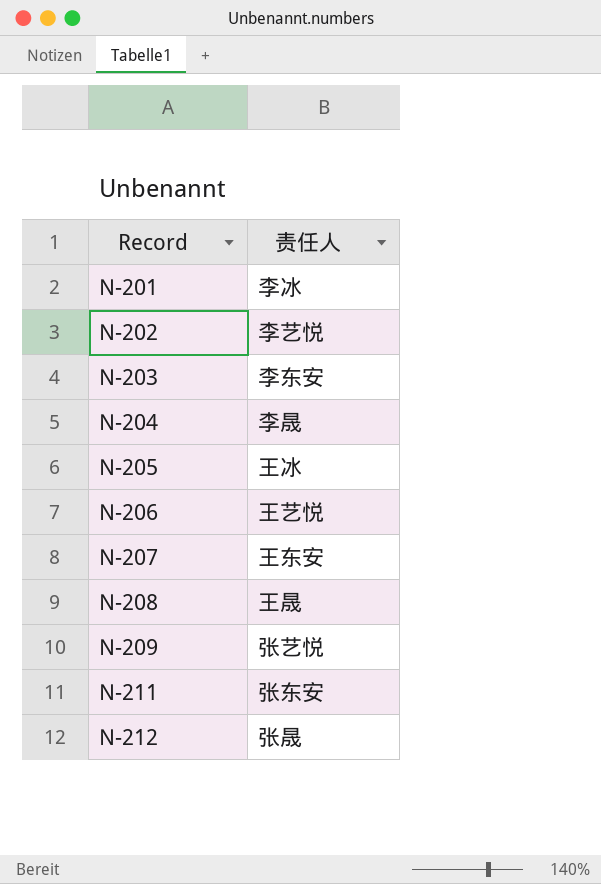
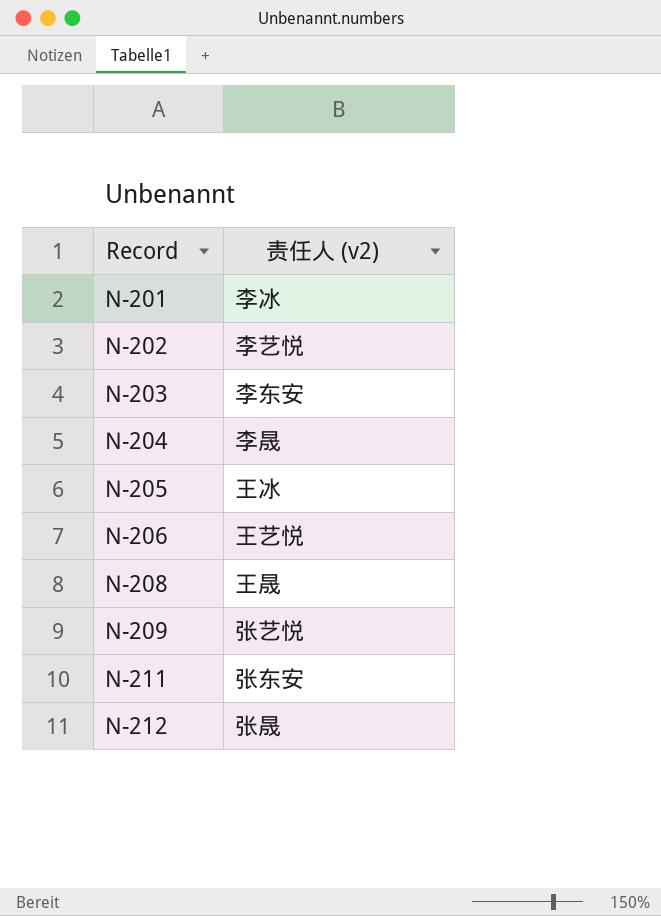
column name: 责任人 -> 责任人 (v2)
row N-207: 王东安 -> none

